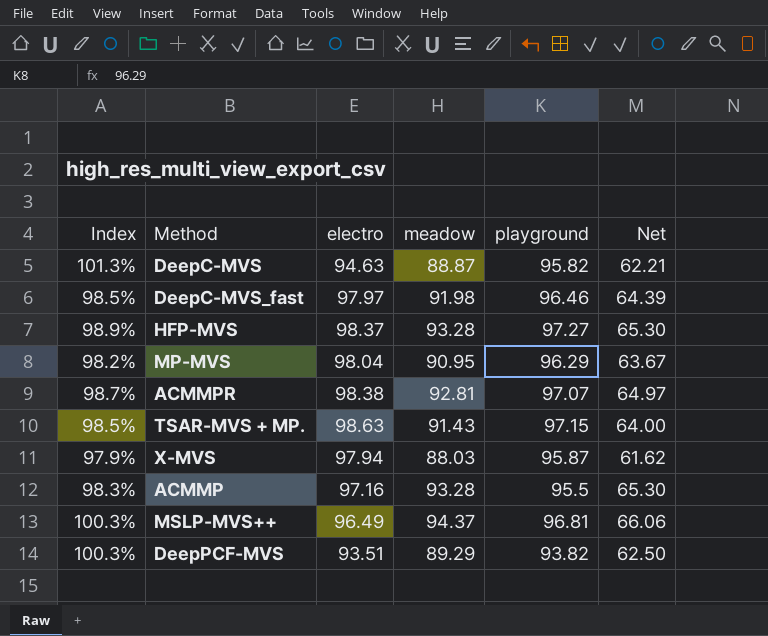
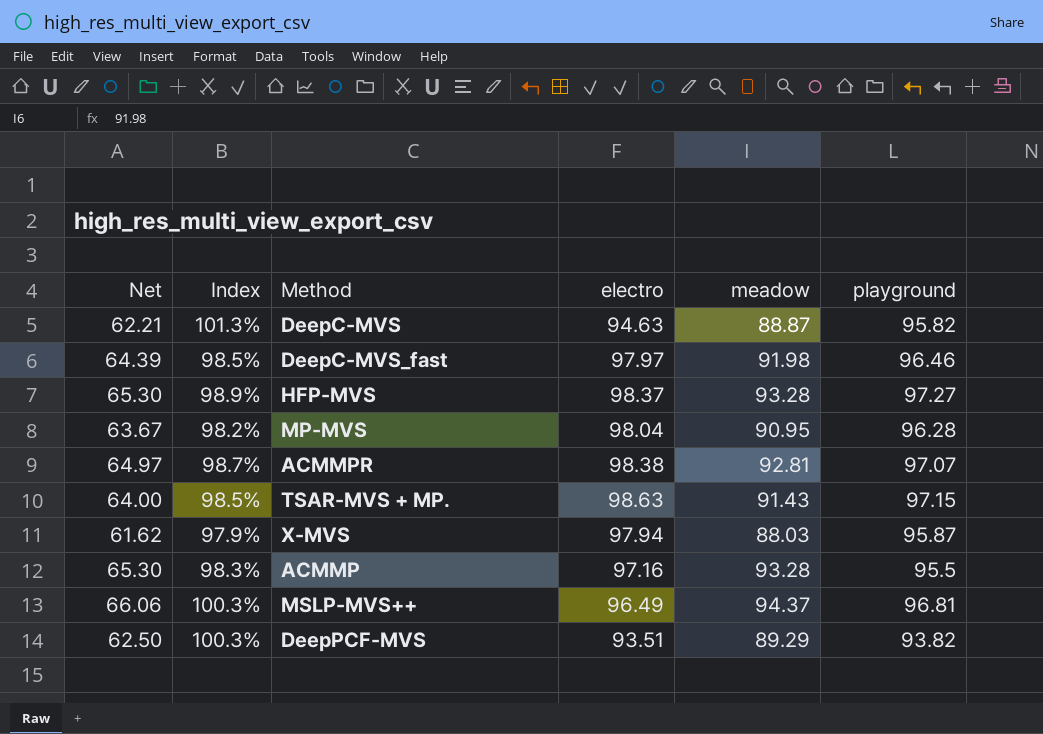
column Net | position: 6 -> 1
MP-MVS | playground: 96.29 -> 96.28

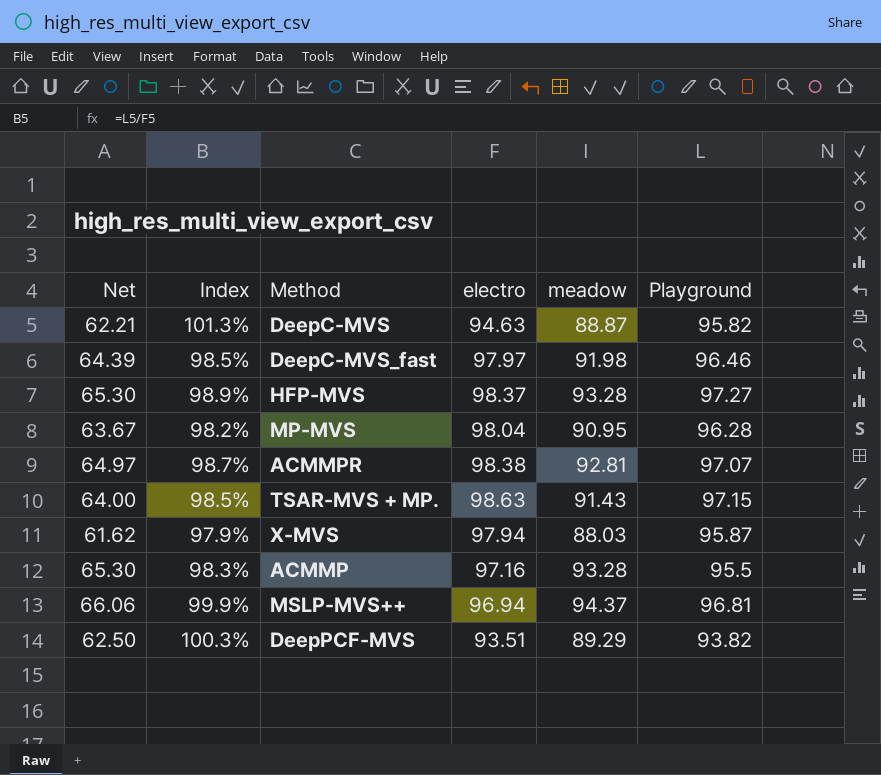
column name: playground -> Playground
MSLP-MVS++ | Index: 100.3% -> 99.9%
MSLP-MVS++ | electro: 96.49 -> 96.94

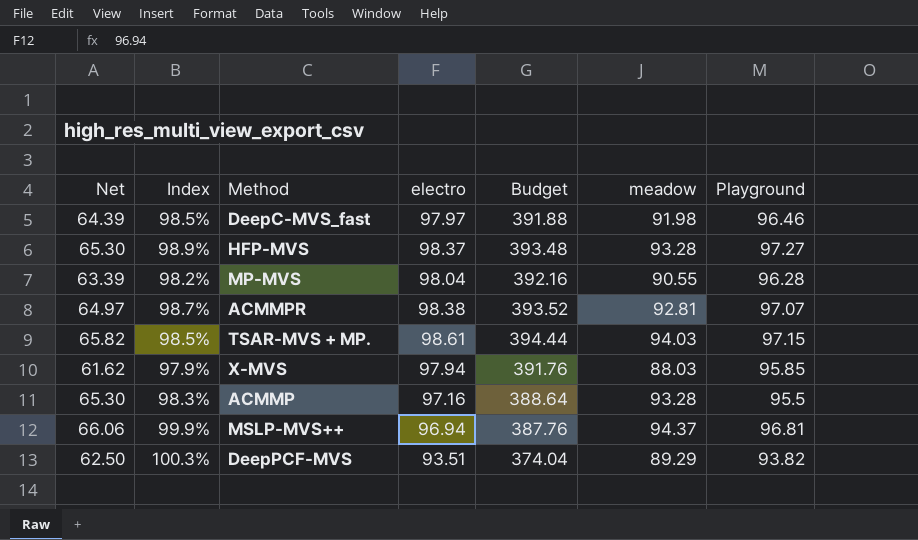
column Budget | formula: none -> [electro] * 4
row DeepC-MVS: 62.21 | 101.3% | 94.63 | 88.87 | 95.82 -> none
MP-MVS | Net: 63.67 -> 63.39
MP-MVS | meadow: 90.95 -> 90.55
TSAR-MVS + MP. | Net: 64.00 -> 65.82
TSAR-MVS + MP. | electro: 98.63 -> 98.61
TSAR-MVS + MP. | meadow: 91.43 -> 94.03
X-MVS | Playground: 95.87 -> 95.85

